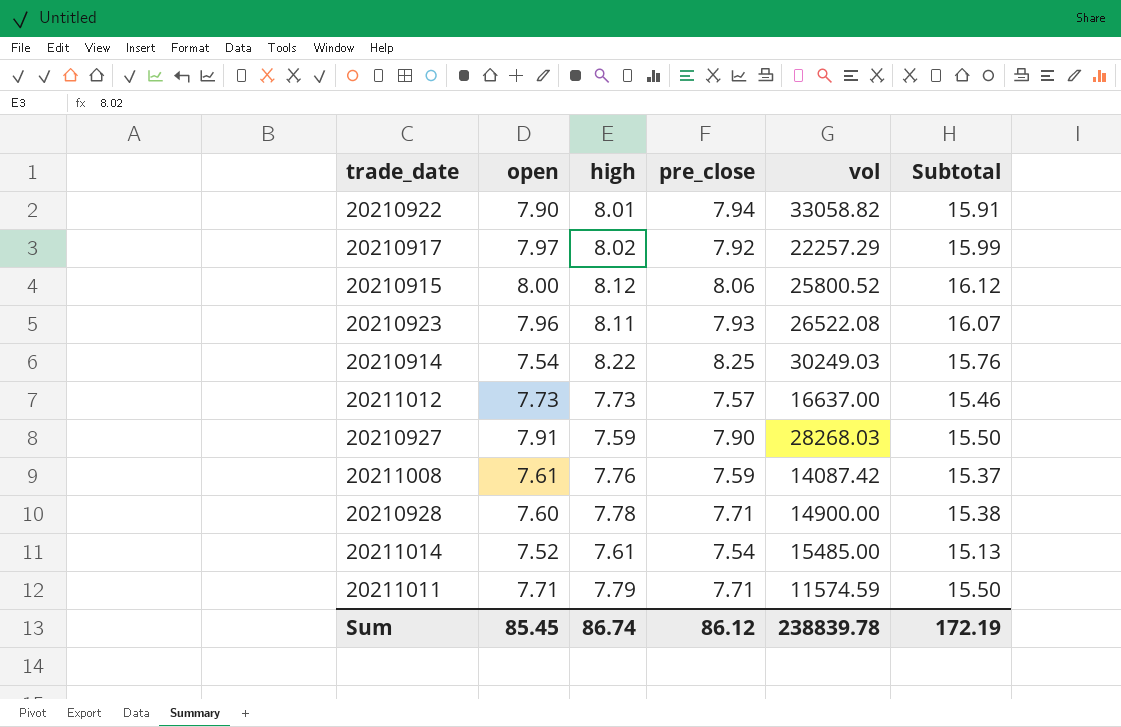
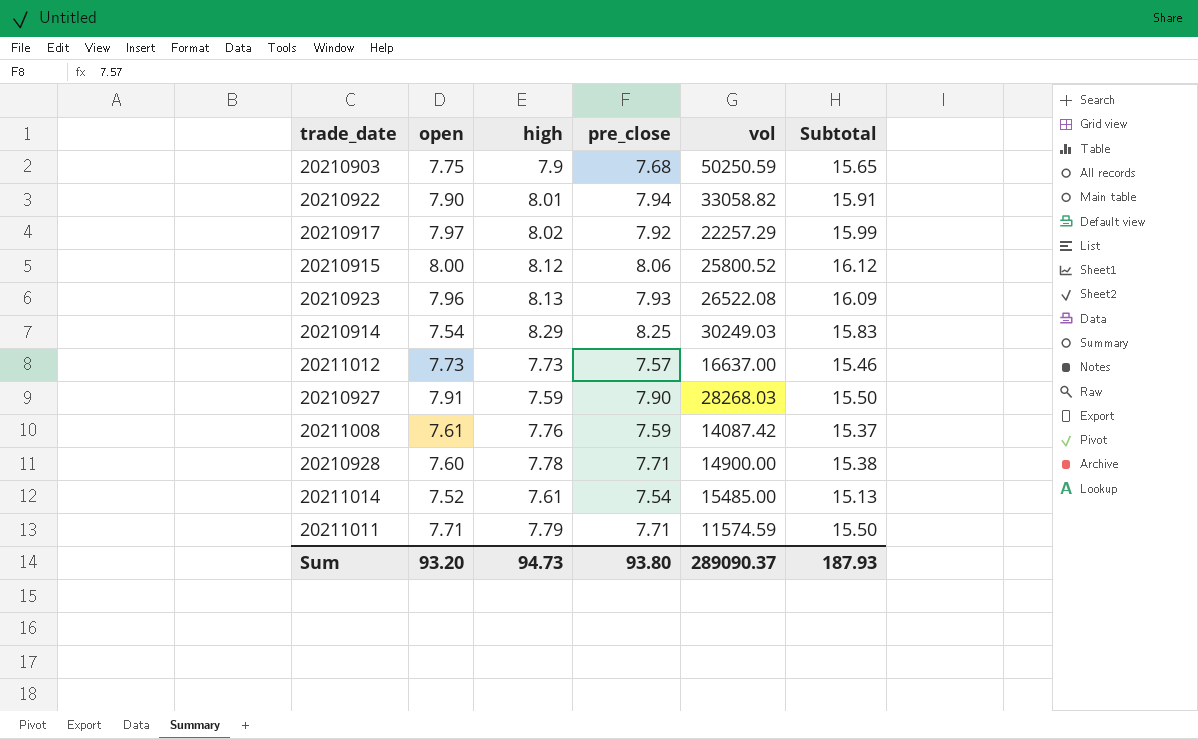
row 20210903: none -> 7.75 | 7.9 | 7.68 | 50250.59 | 15.65
20210923 | high: 8.11 -> 8.13
20210923 | Subtotal: 16.07 -> 16.09
20210914 | high: 8.22 -> 8.29
20210914 | Subtotal: 15.76 -> 15.83
Sum | open: 85.45 -> 93.20
Sum | high: 86.74 -> 94.73
Sum | pre_close: 86.12 -> 93.80
Sum | vol: 238839.78 -> 289090.37
Sum | Subtotal: 172.19 -> 187.93

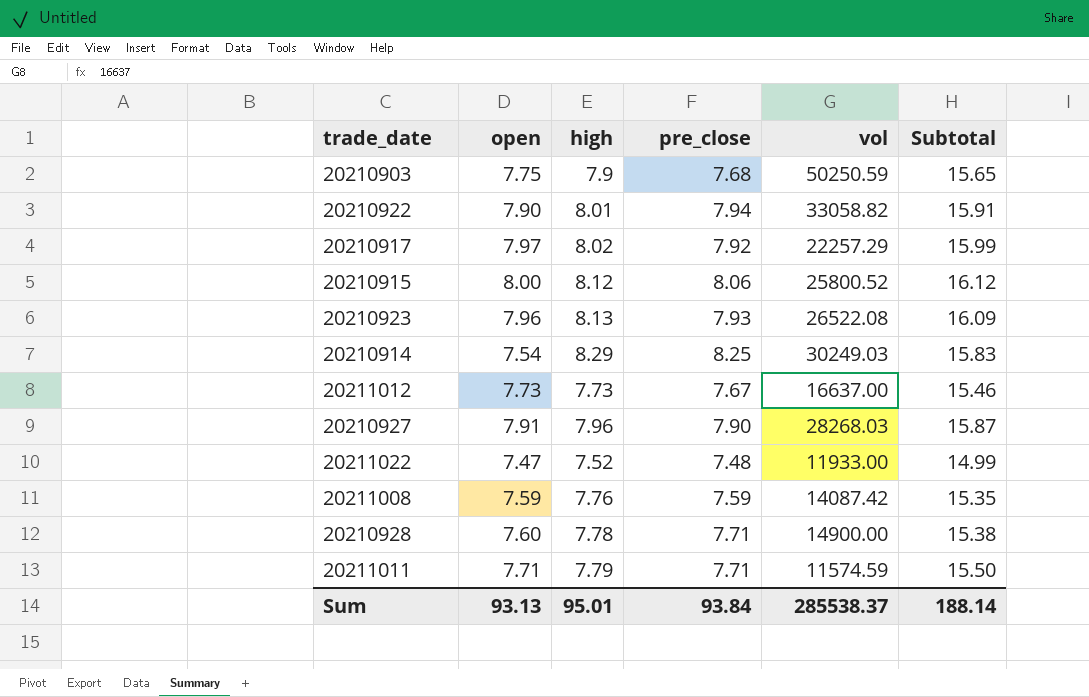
row 20211014: 7.52 | 7.61 | 7.54 | 15485.00 | 15.13 -> none
20211012 | pre_close: 7.57 -> 7.67
20210927 | high: 7.59 -> 7.96
20210927 | Subtotal: 15.50 -> 15.87
row 20211022: none -> 7.47 | 7.52 | 7.48 | 11933.00 | 14.99
20211008 | open: 7.61 -> 7.59
20211008 | Subtotal: 15.37 -> 15.35
Sum | open: 93.20 -> 93.13
Sum | high: 94.73 -> 95.01
Sum | pre_close: 93.80 -> 93.84
Sum | vol: 289090.37 -> 285538.37
Sum | Subtotal: 187.93 -> 188.14

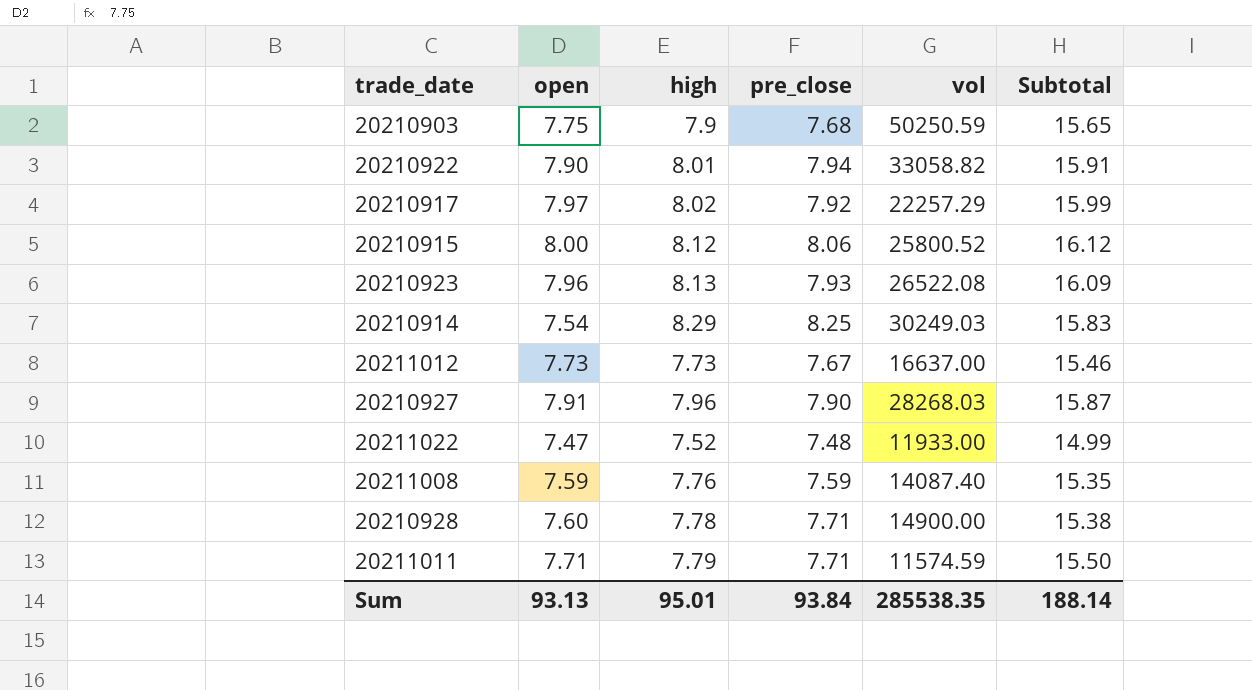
20211008 | vol: 14087.42 -> 14087.40
Sum | vol: 285538.37 -> 285538.35

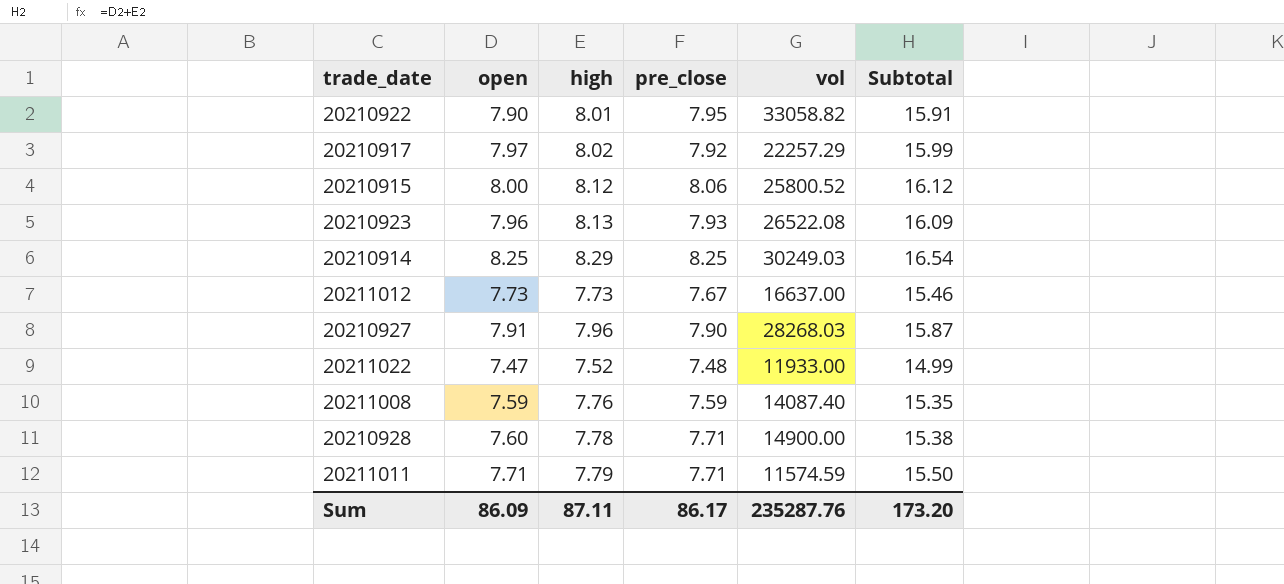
row 20210903: 7.75 | 7.9 | 7.68 | 50250.59 | 15.65 -> none
20210922 | pre_close: 7.94 -> 7.95
20210914 | open: 7.54 -> 8.25
20210914 | Subtotal: 15.83 -> 16.54
Sum | open: 93.13 -> 86.09
Sum | high: 95.01 -> 87.11
Sum | pre_close: 93.84 -> 86.17
Sum | vol: 285538.35 -> 235287.76
Sum | Subtotal: 188.14 -> 173.20

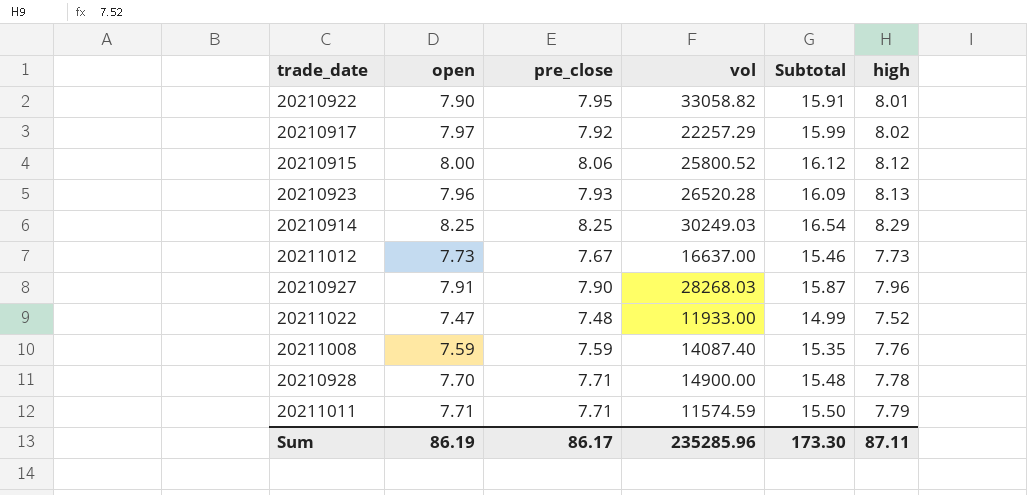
column high | position: 3 -> 6
20210923 | vol: 26522.08 -> 26520.28
20210928 | open: 7.60 -> 7.70
20210928 | Subtotal: 15.38 -> 15.48
Sum | open: 86.09 -> 86.19
Sum | vol: 235287.76 -> 235285.96
Sum | Subtotal: 173.20 -> 173.30

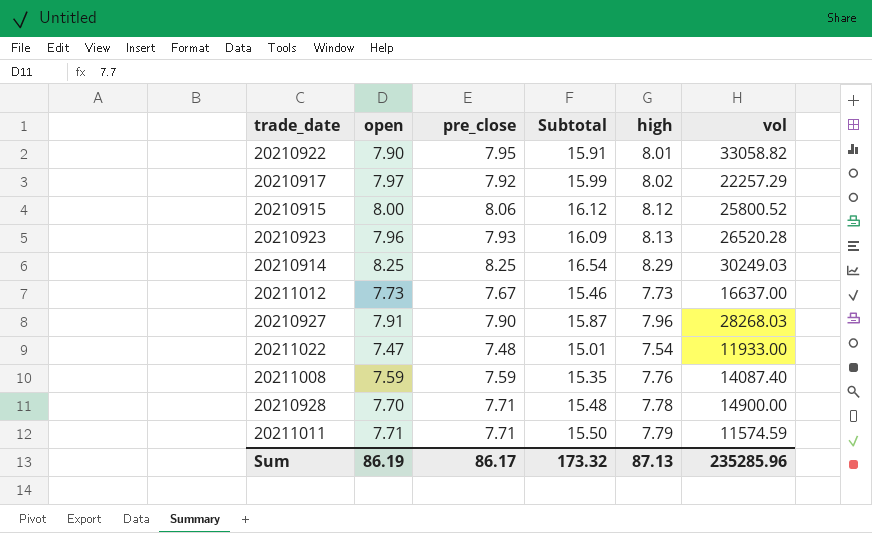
column vol | position: 4 -> 6
20211022 | Subtotal: 14.99 -> 15.01
20211022 | high: 7.52 -> 7.54
Sum | Subtotal: 173.30 -> 173.32
Sum | high: 87.11 -> 87.13

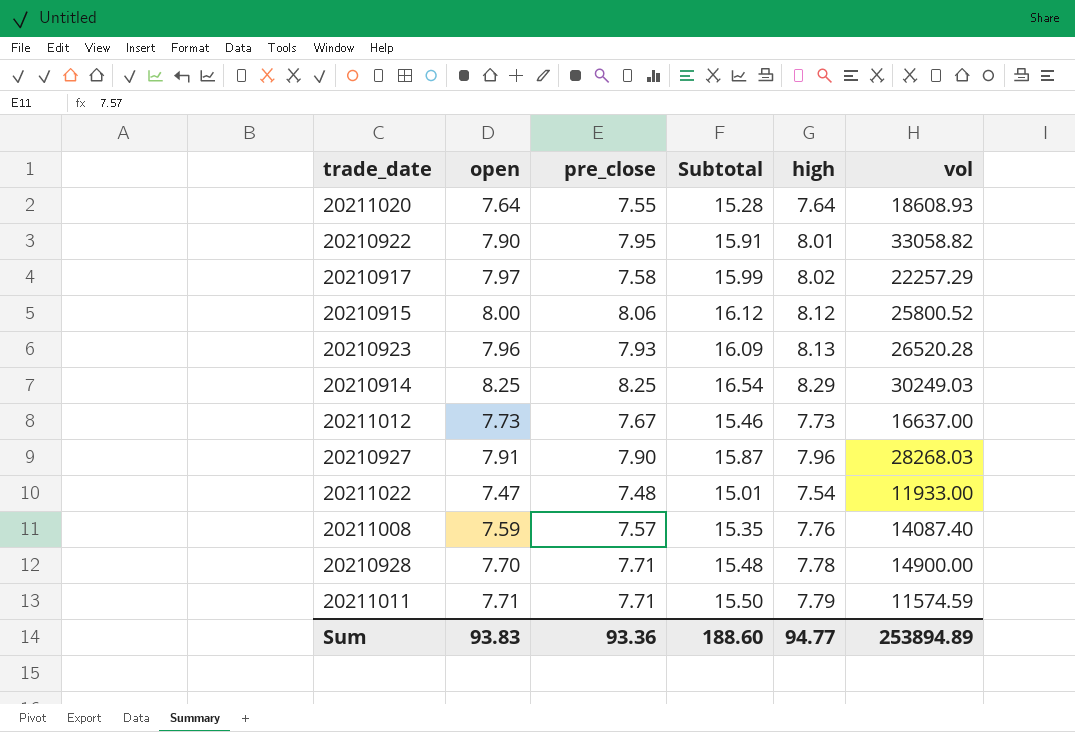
row 20211020: none -> 7.64 | 7.55 | 15.28 | 7.64 | 18608.93
20210917 | pre_close: 7.92 -> 7.58
20211008 | pre_close: 7.59 -> 7.57
Sum | open: 86.19 -> 93.83
Sum | pre_close: 86.17 -> 93.36
Sum | Subtotal: 173.32 -> 188.60
Sum | high: 87.13 -> 94.77
Sum | vol: 235285.96 -> 253894.89

